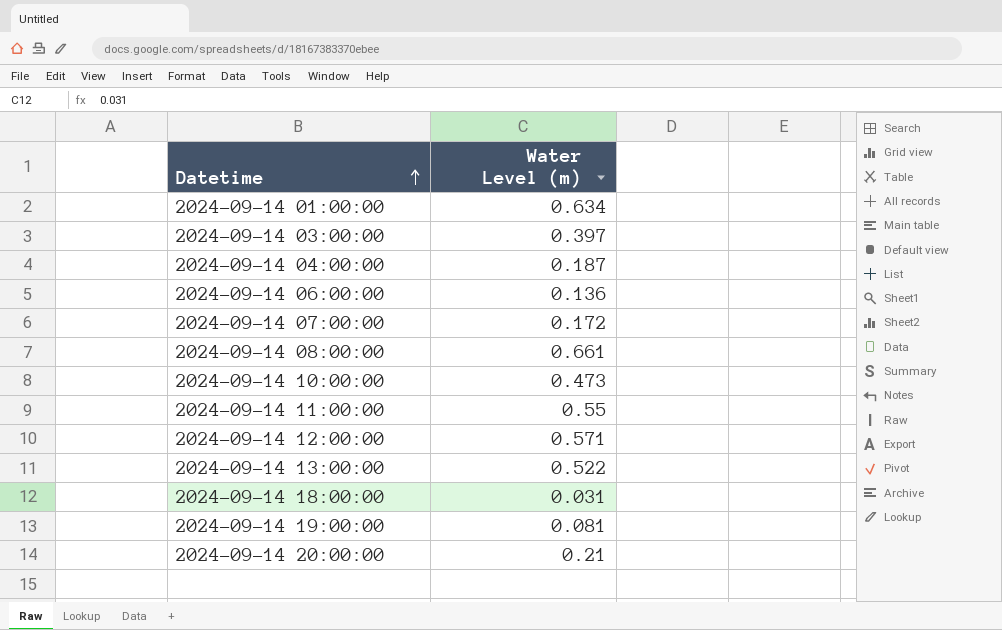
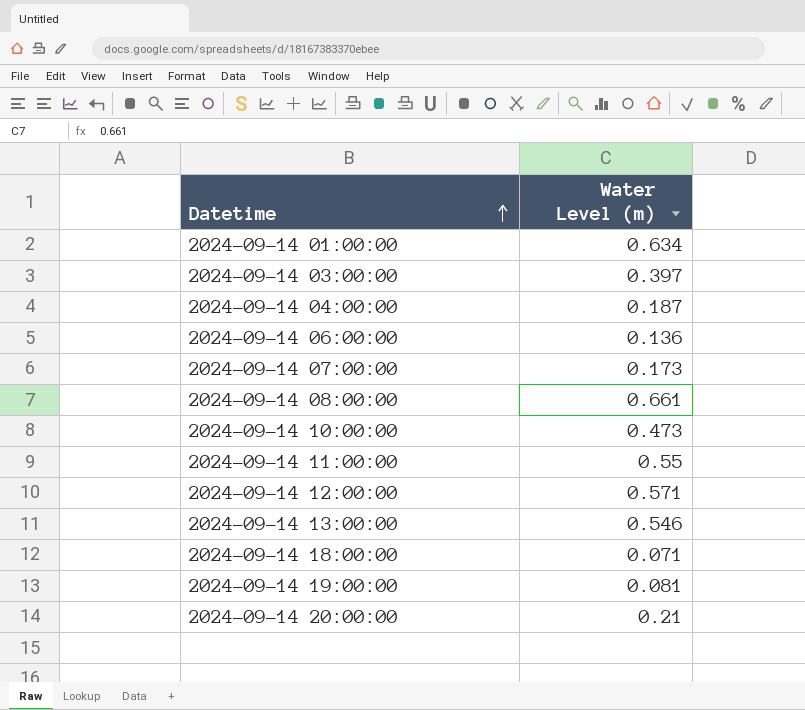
2024-09-14 07:00:00 | Water Level (m): 0.172 -> 0.173
2024-09-14 13:00:00 | Water Level (m): 0.522 -> 0.546
2024-09-14 18:00:00 | Water Level (m): 0.031 -> 0.071

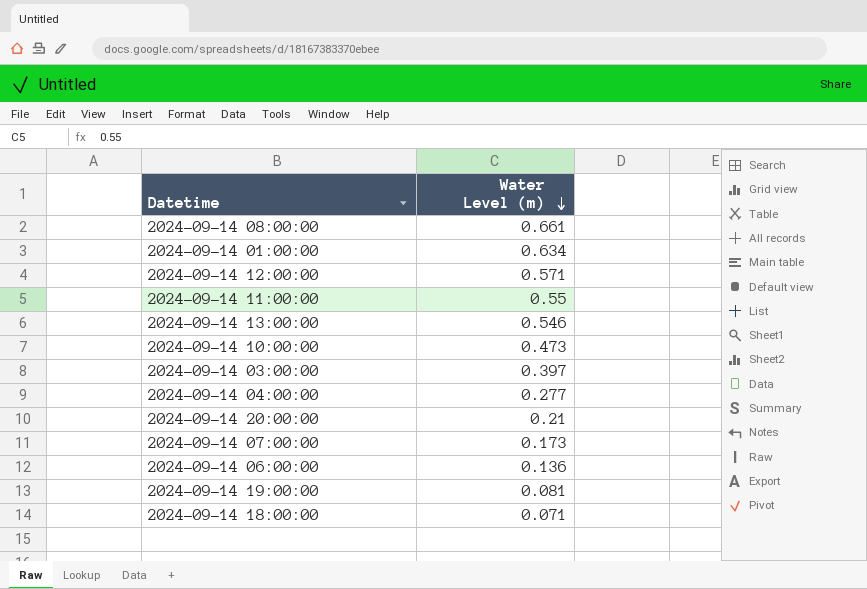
row order: Datetime ascending -> Water Level (m) descending
2024-09-14 04:00:00 | Water Level (m): 0.187 -> 0.277

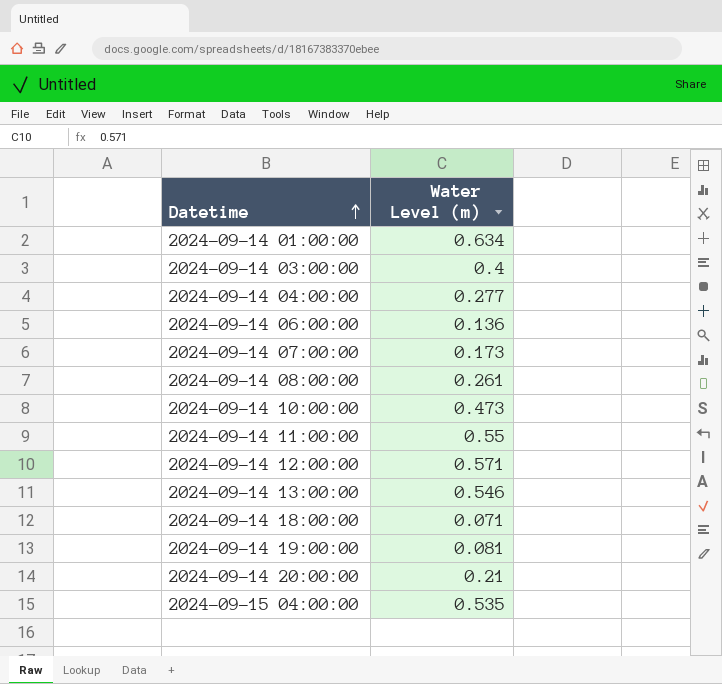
row order: Water Level (m) descending -> Datetime ascending
2024-09-14 03:00:00 | Water Level (m): 0.397 -> 0.4
2024-09-14 08:00:00 | Water Level (m): 0.661 -> 0.261
row 2024-09-15 04:00:00: none -> 0.535

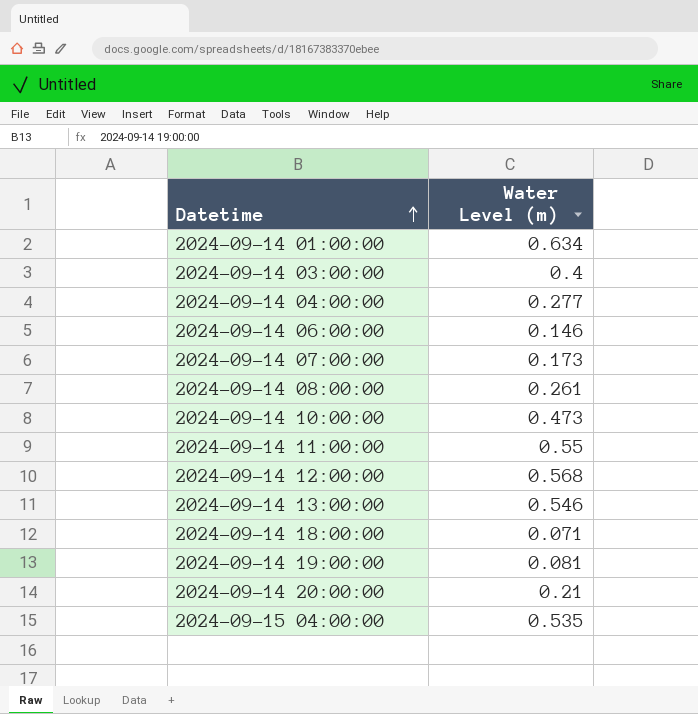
2024-09-14 06:00:00 | Water Level (m): 0.136 -> 0.146
2024-09-14 12:00:00 | Water Level (m): 0.571 -> 0.568

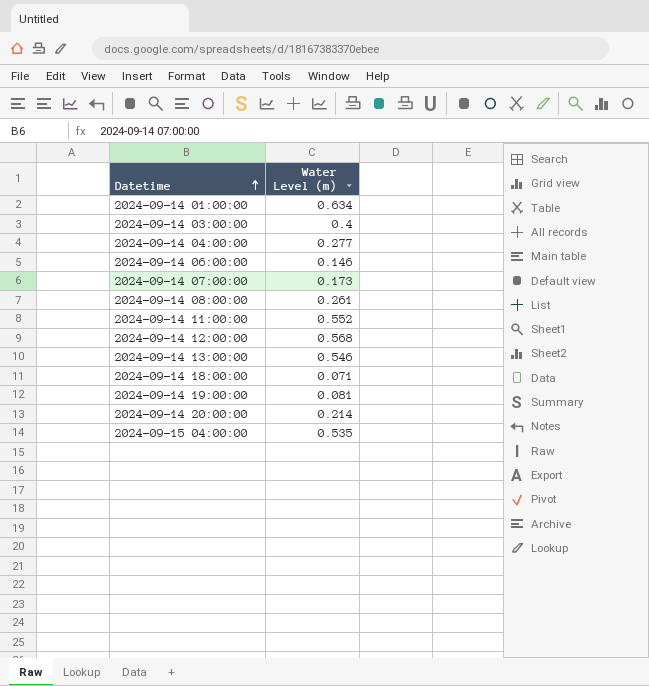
row 2024-09-14 10:00:00: 0.473 -> none
2024-09-14 11:00:00 | Water Level (m): 0.55 -> 0.552
2024-09-14 20:00:00 | Water Level (m): 0.21 -> 0.214

